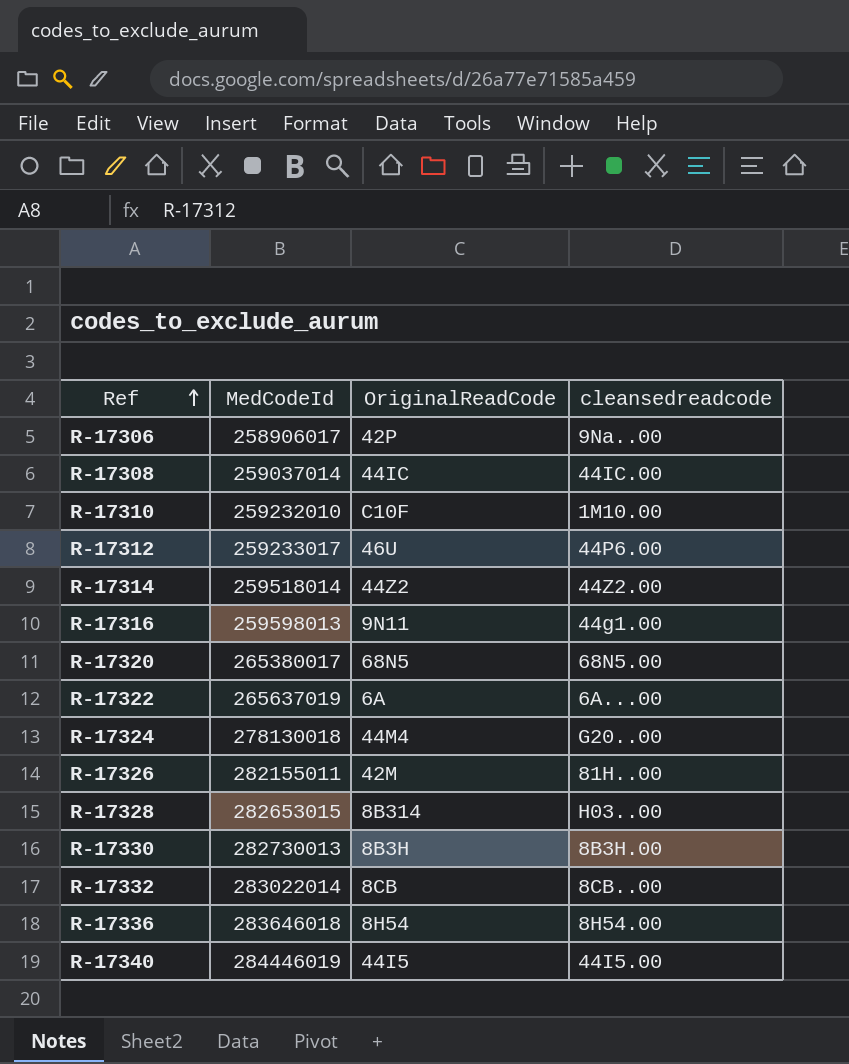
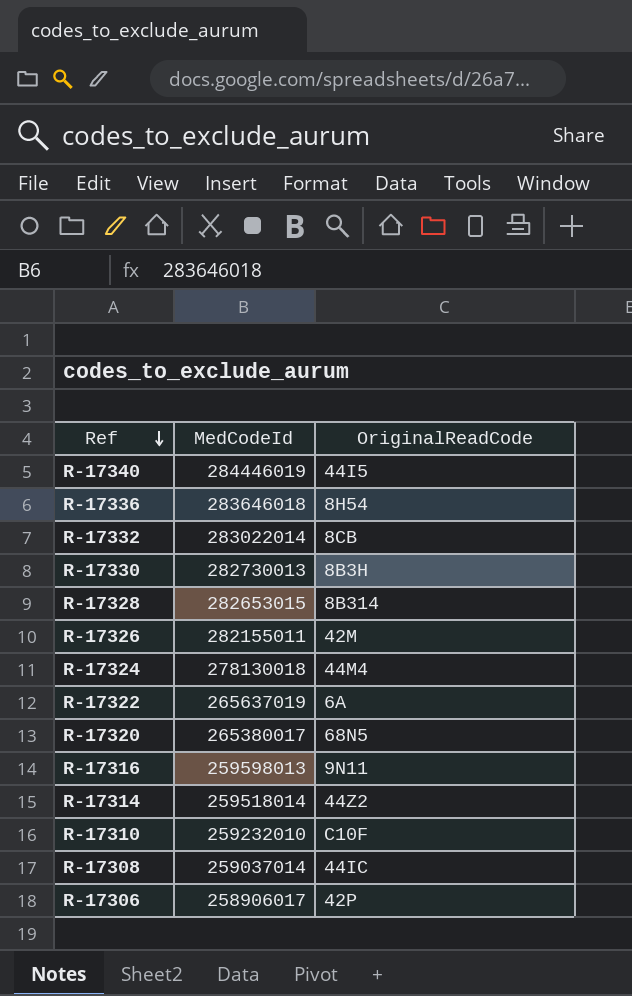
row order: Ref ascending -> Ref descending
column cleansedreadcode | position: 4 -> none
row R-17312: 259233017 | 46U | 44P6.00 -> none

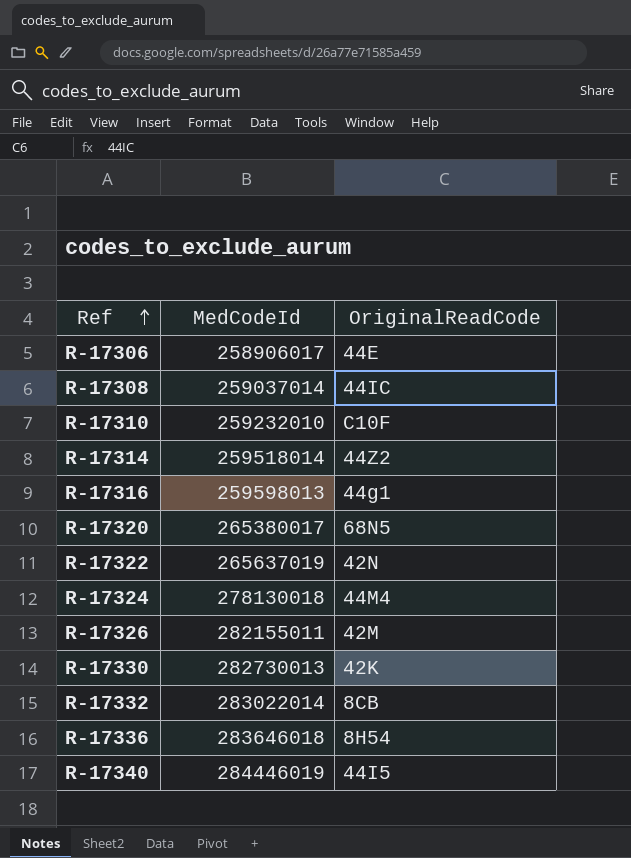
row order: Ref descending -> Ref ascending
row R-17328: 282653015 | 8B314 -> none
R-17306 | OriginalReadCode: 42P -> 44E
R-17316 | OriginalReadCode: 9N11 -> 44g1
R-17322 | OriginalReadCode: 6A -> 42N
R-17330 | OriginalReadCode: 8B3H -> 42K

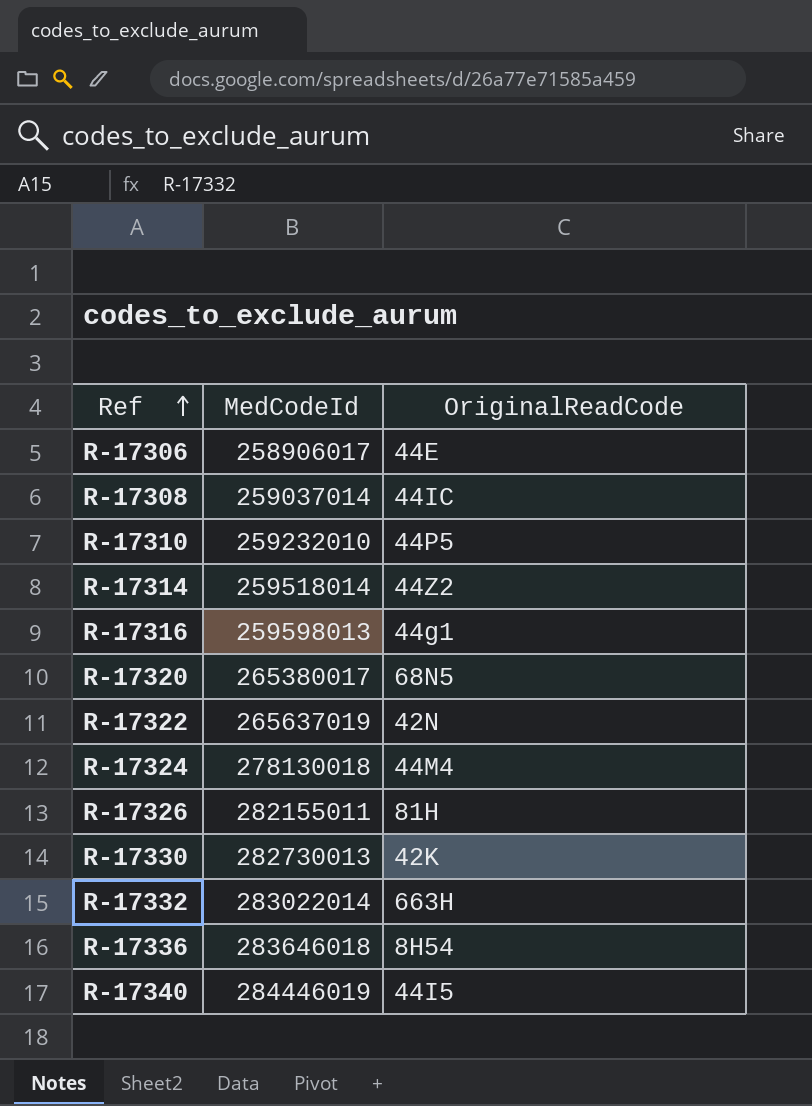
R-17310 | OriginalReadCode: C10F -> 44P5
R-17326 | OriginalReadCode: 42M -> 81H
R-17332 | OriginalReadCode: 8CB -> 663H

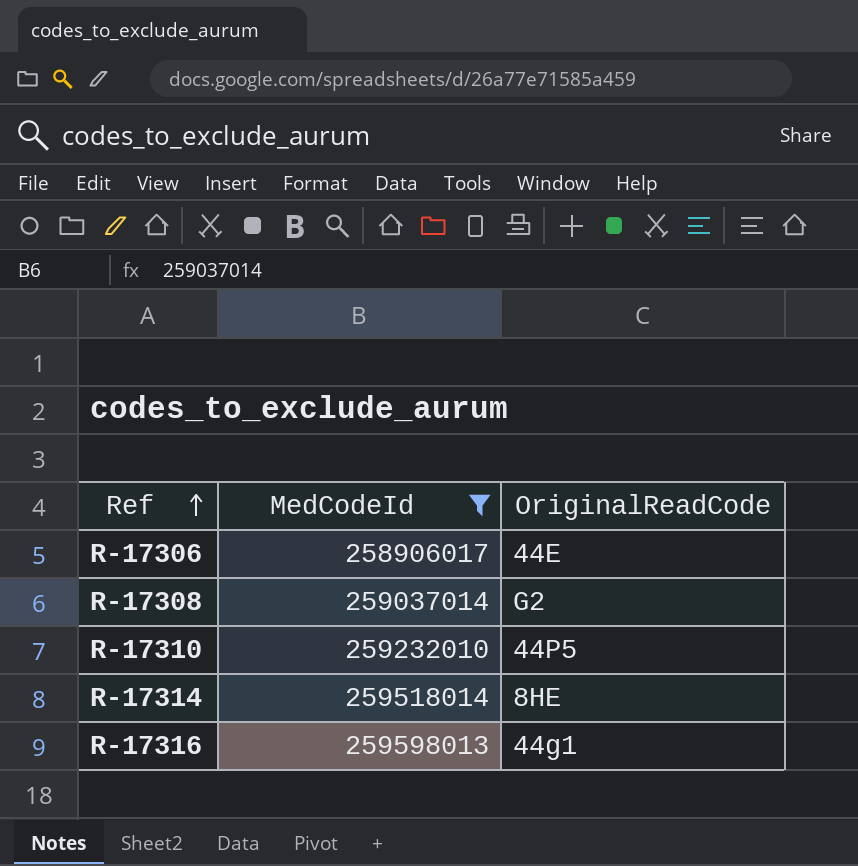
filter: none -> MedCodeId <= 259598013
R-17308 | OriginalReadCode: 44IC -> G2
R-17314 | OriginalReadCode: 44Z2 -> 8HE

